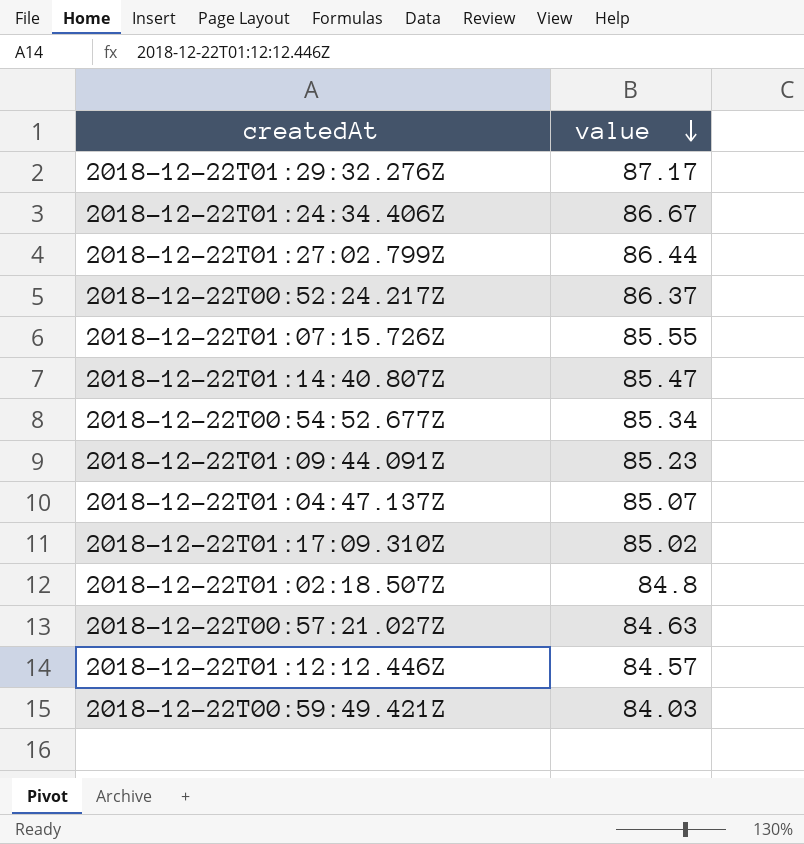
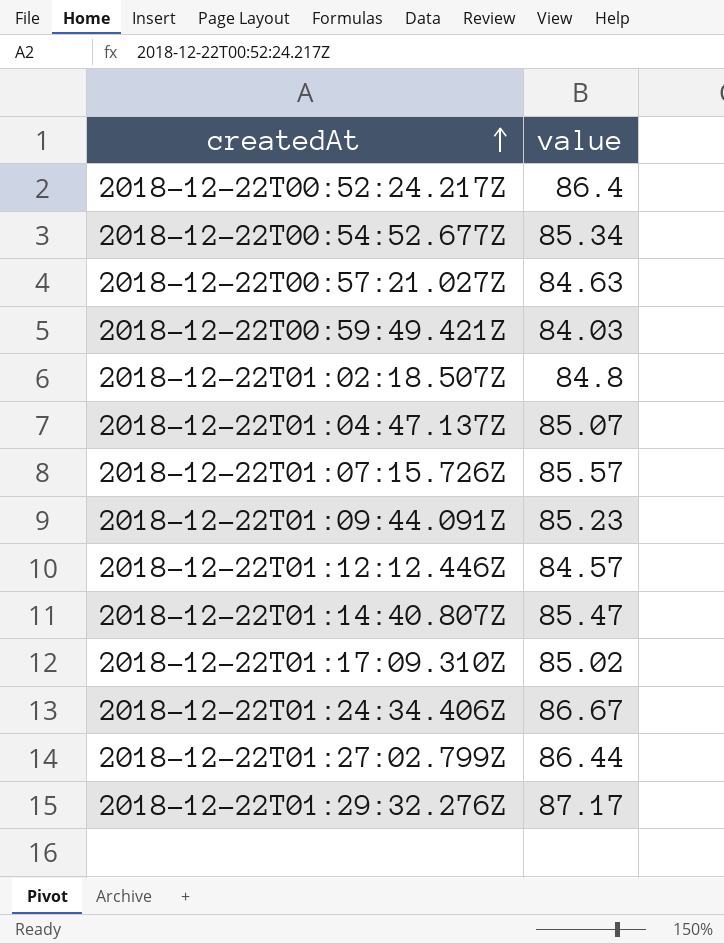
row order: value descending -> createdAt ascending
2018-12-22T00:52:24.217Z | value: 86.37 -> 86.4
2018-12-22T01:07:15.726Z | value: 85.55 -> 85.57

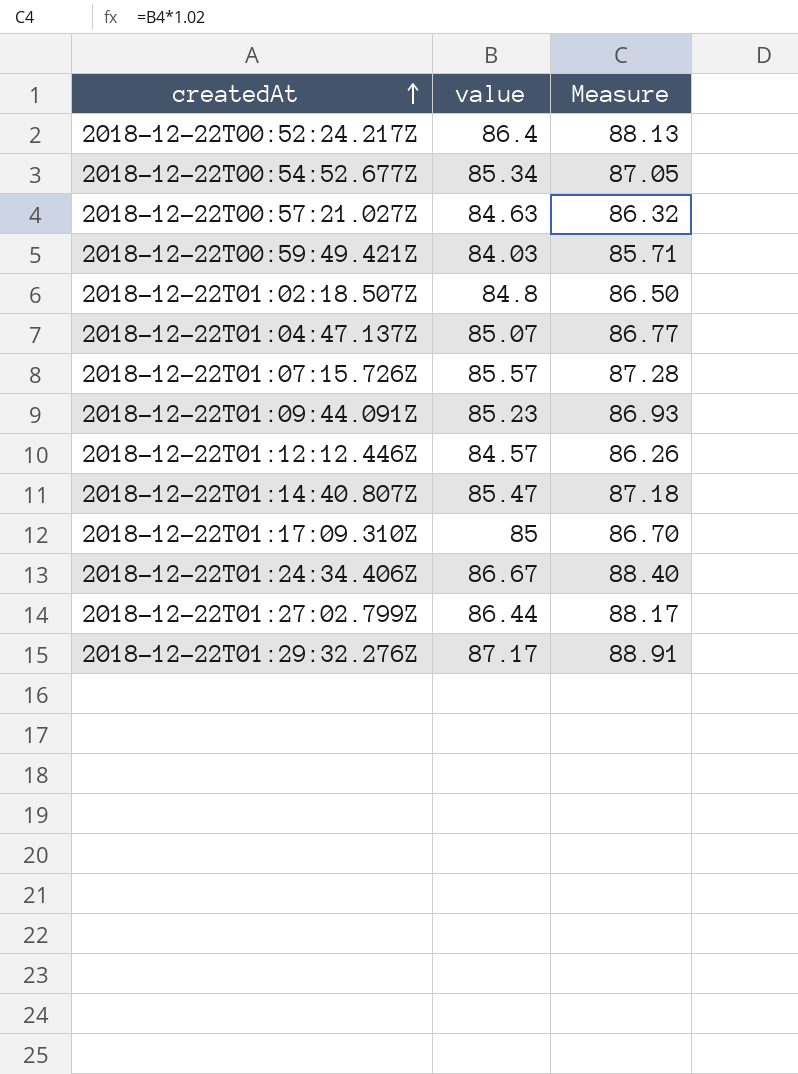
column Measure | formula: none -> [value] * 1.02
2018-12-22T01:17:09.310Z | value: 85.02 -> 85

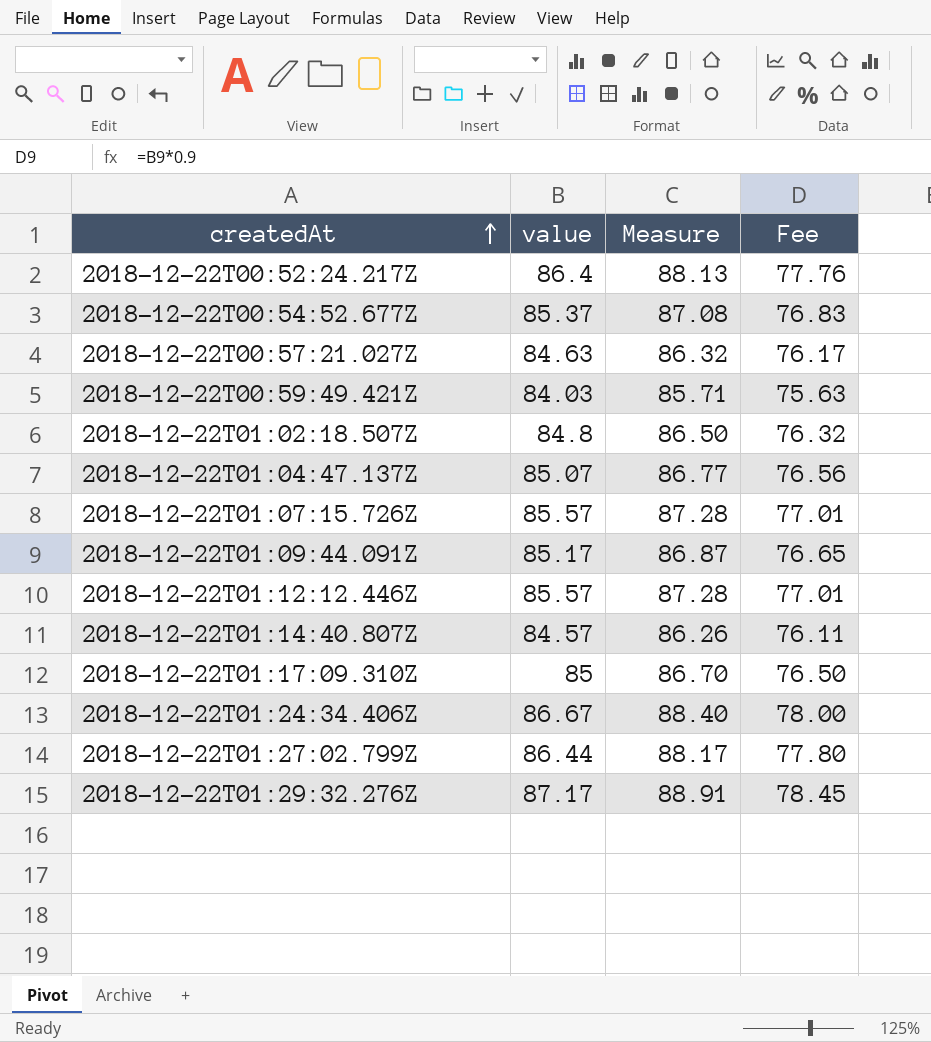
column Fee | formula: none -> [value] * 0.9
2018-12-22T00:54:52.677Z | value: 85.34 -> 85.37
2018-12-22T00:54:52.677Z | Measure: 87.05 -> 87.08
2018-12-22T01:09:44.091Z | value: 85.23 -> 85.17
2018-12-22T01:09:44.091Z | Measure: 86.93 -> 86.87
2018-12-22T01:12:12.446Z | value: 84.57 -> 85.57
2018-12-22T01:12:12.446Z | Measure: 86.26 -> 87.28
2018-12-22T01:14:40.807Z | value: 85.47 -> 84.57
2018-12-22T01:14:40.807Z | Measure: 87.18 -> 86.26

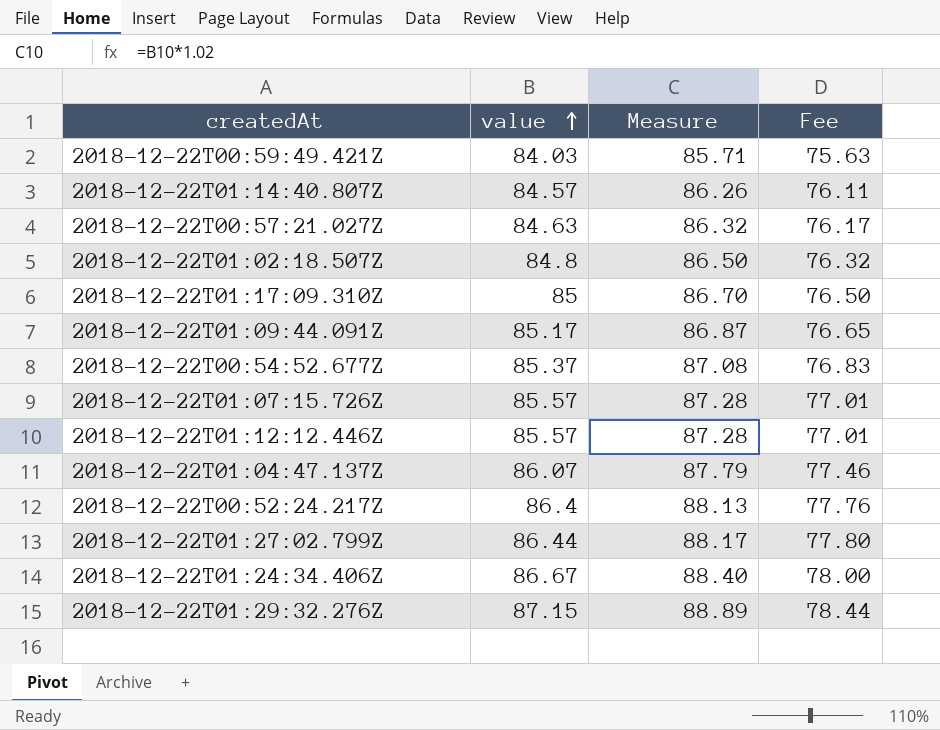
row order: createdAt ascending -> value ascending
2018-12-22T01:04:47.137Z | value: 85.07 -> 86.07
2018-12-22T01:04:47.137Z | Measure: 86.77 -> 87.79
2018-12-22T01:04:47.137Z | Fee: 76.56 -> 77.46
2018-12-22T01:29:32.276Z | value: 87.17 -> 87.15
2018-12-22T01:29:32.276Z | Measure: 88.91 -> 88.89
2018-12-22T01:29:32.276Z | Fee: 78.45 -> 78.44

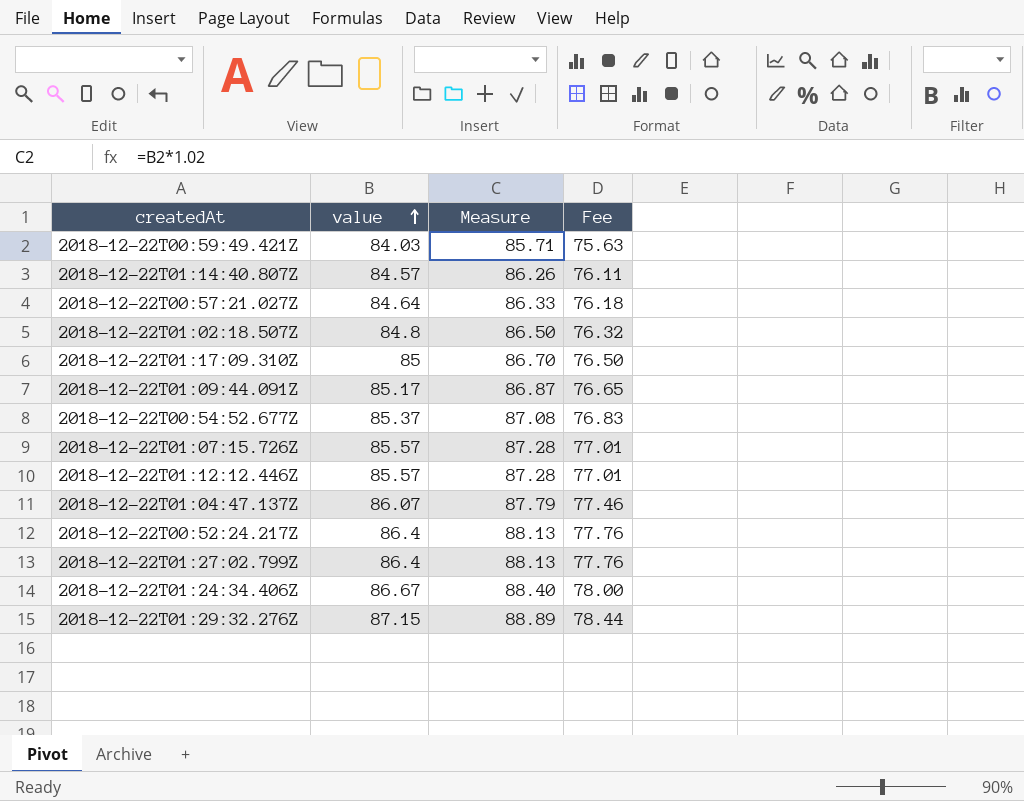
2018-12-22T00:57:21.027Z | value: 84.63 -> 84.64
2018-12-22T00:57:21.027Z | Measure: 86.32 -> 86.33
2018-12-22T00:57:21.027Z | Fee: 76.17 -> 76.18
2018-12-22T01:27:02.799Z | value: 86.44 -> 86.4
2018-12-22T01:27:02.799Z | Measure: 88.17 -> 88.13
2018-12-22T01:27:02.799Z | Fee: 77.80 -> 77.76

